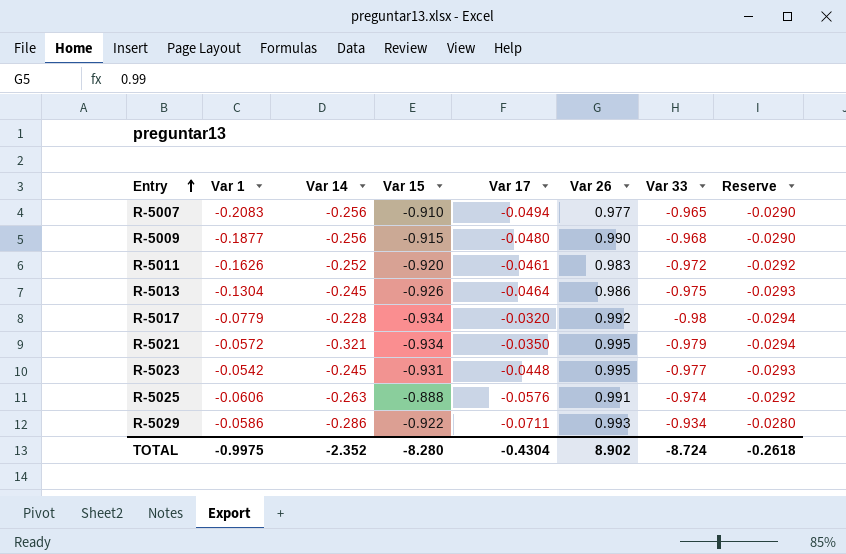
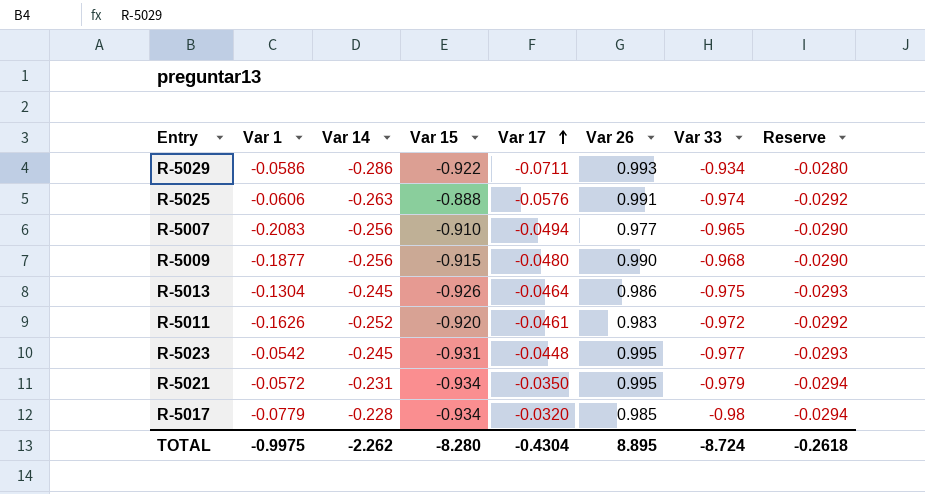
row order: Entry ascending -> Var 17 ascending
R-5021 | Var 14: -0.321 -> -0.231
R-5017 | Var 26: 0.992 -> 0.985
TOTAL | Var 14: -2.352 -> -2.262
TOTAL | Var 26: 8.902 -> 8.895

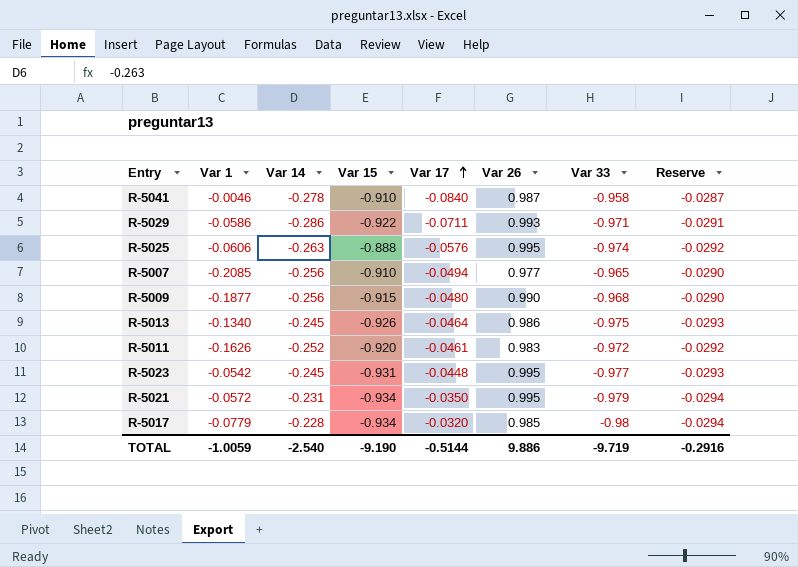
row R-5041: none -> -0.0046 | -0.278 | -0.910 | -0.0840 | 0.987 | -0.958 | -0.0287
R-5029 | Var 33: -0.934 -> -0.971
R-5029 | Reserve: -0.0280 -> -0.0291
R-5025 | Var 26: 0.991 -> 0.995
R-5007 | Var 1: -0.2083 -> -0.2085
R-5013 | Var 1: -0.1304 -> -0.1340
TOTAL | Var 1: -0.9975 -> -1.0059
TOTAL | Var 14: -2.262 -> -2.540
TOTAL | Var 15: -8.280 -> -9.190
TOTAL | Var 17: -0.4304 -> -0.5144
TOTAL | Var 26: 8.895 -> 9.886
TOTAL | Var 33: -8.724 -> -9.719
TOTAL | Reserve: -0.2618 -> -0.2916

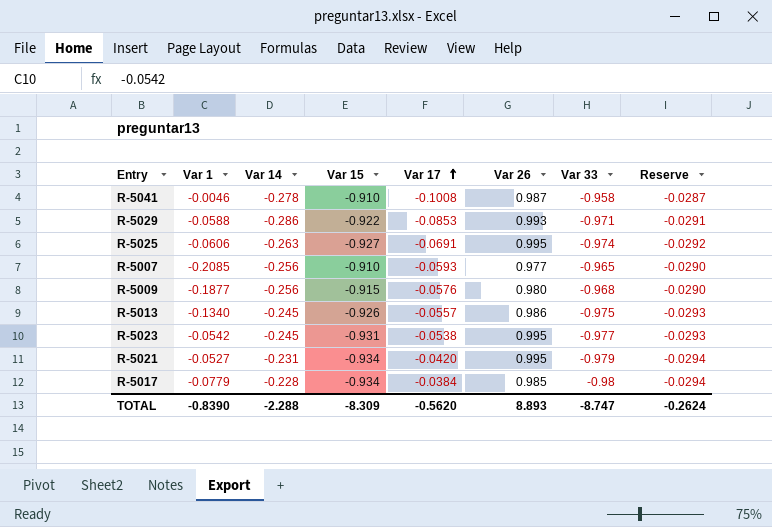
row R-5011: -0.1626 | -0.252 | -0.920 | -0.0461 | 0.983 | -0.972 | -0.0292 -> none
R-5041 | Var 17: -0.0840 -> -0.1008
R-5029 | Var 1: -0.0586 -> -0.0588
R-5029 | Var 17: -0.0711 -> -0.0853
R-5025 | Var 15: -0.888 -> -0.927
R-5025 | Var 17: -0.0576 -> -0.0691
R-5007 | Var 17: -0.0494 -> -0.0593
R-5009 | Var 17: -0.0480 -> -0.0576
R-5009 | Var 26: 0.990 -> 0.980
R-5013 | Var 17: -0.0464 -> -0.0557
R-5023 | Var 17: -0.0448 -> -0.0538
R-5021 | Var 1: -0.0572 -> -0.0527
R-5021 | Var 17: -0.0350 -> -0.0420
R-5017 | Var 17: -0.0320 -> -0.0384
TOTAL | Var 1: -1.0059 -> -0.8390
TOTAL | Var 14: -2.540 -> -2.288
TOTAL | Var 15: -9.190 -> -8.309
TOTAL | Var 17: -0.5144 -> -0.5620
TOTAL | Var 26: 9.886 -> 8.893
TOTAL | Var 33: -9.719 -> -8.747
TOTAL | Reserve: -0.2916 -> -0.2624

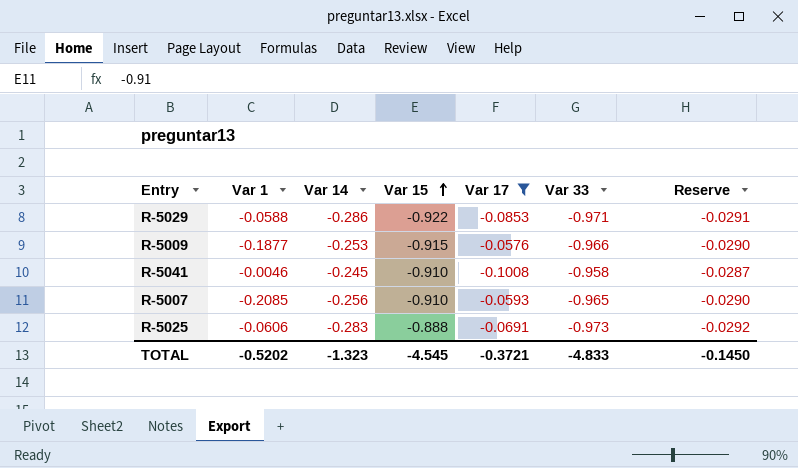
filter: none -> Var 17 <= -0.0576
row order: Var 17 ascending -> Var 15 ascending
column Var 26 | position: 6 -> none
R-5009 | Var 14: -0.256 -> -0.253
R-5009 | Var 33: -0.968 -> -0.966
R-5041 | Var 14: -0.278 -> -0.245
R-5025 | Var 14: -0.263 -> -0.283
R-5025 | Var 15: -0.927 -> -0.888
R-5025 | Var 33: -0.974 -> -0.973
TOTAL | Var 1: -0.8390 -> -0.5202
TOTAL | Var 14: -2.288 -> -1.323
TOTAL | Var 15: -8.309 -> -4.545
TOTAL | Var 17: -0.5620 -> -0.3721
TOTAL | Var 33: -8.747 -> -4.833
TOTAL | Reserve: -0.2624 -> -0.1450

